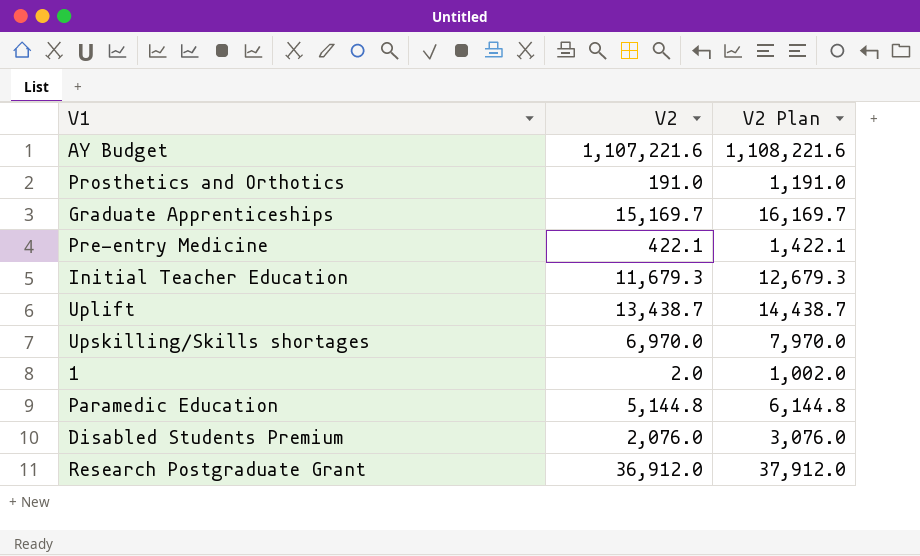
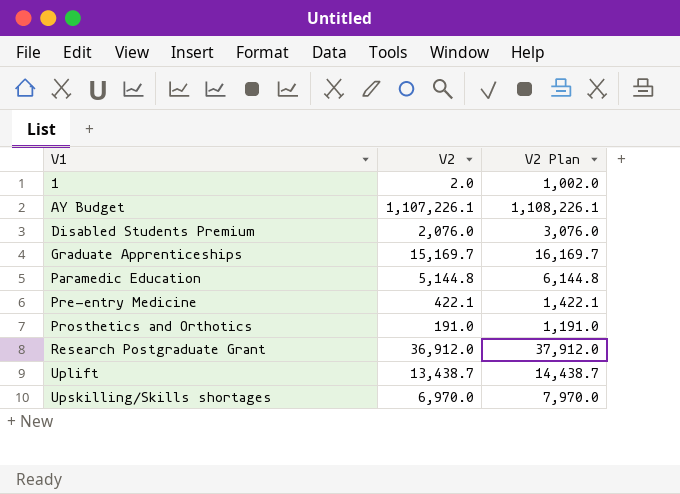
row order: none -> V1 ascending
row Initial Teacher Education: 11,679.3 | 12,679.3 -> none
AY Budget | V2: 1,107,221.6 -> 1,107,226.1
AY Budget | V2 Plan: 1,108,221.6 -> 1,108,226.1

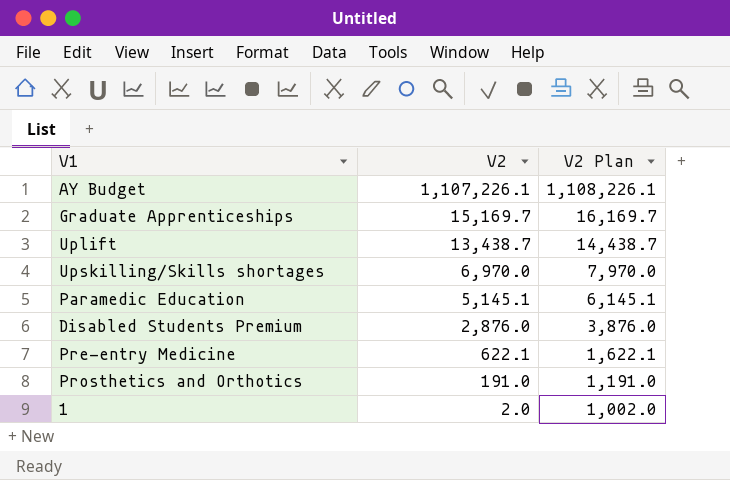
row order: V1 ascending -> V2 descending
row Research Postgraduate Grant: 36,912.0 | 37,912.0 -> none
Paramedic Education | V2: 5,144.8 -> 5,145.1
Paramedic Education | V2 Plan: 6,144.8 -> 6,145.1
Disabled Students Premium | V2: 2,076.0 -> 2,876.0
Disabled Students Premium | V2 Plan: 3,076.0 -> 3,876.0
Pre-entry Medicine | V2: 422.1 -> 622.1
Pre-entry Medicine | V2 Plan: 1,422.1 -> 1,622.1

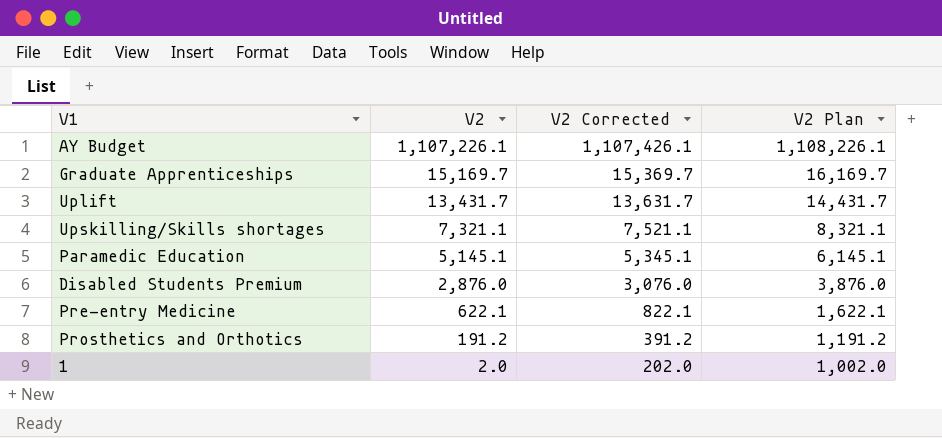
column V2 Corrected | formula: none -> [V2] + 200
Uplift | V2: 13,438.7 -> 13,431.7
Uplift | V2 Plan: 14,438.7 -> 14,431.7
Upskilling/Skills shortages | V2: 6,970.0 -> 7,321.1
Upskilling/Skills shortages | V2 Plan: 7,970.0 -> 8,321.1
Prosthetics and Orthotics | V2: 191.0 -> 191.2
Prosthetics and Orthotics | V2 Plan: 1,191.0 -> 1,191.2

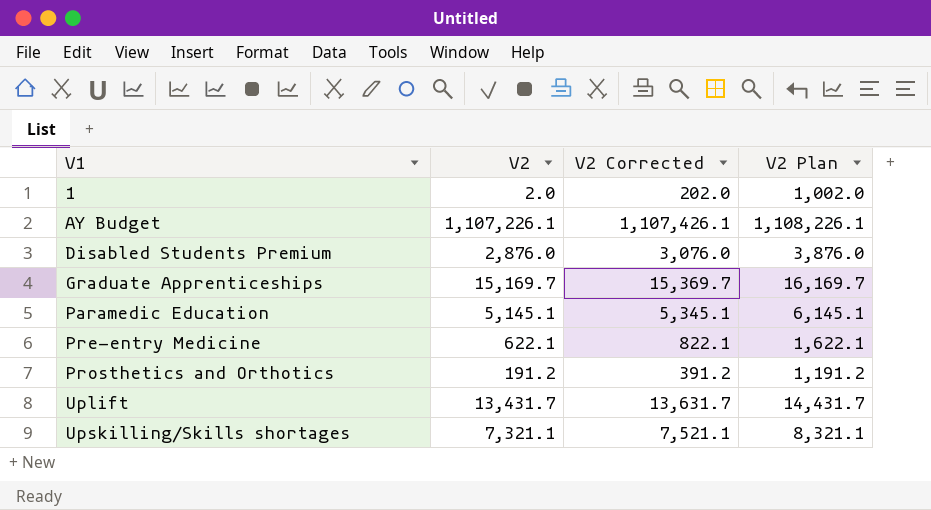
row order: V2 descending -> V1 ascending

